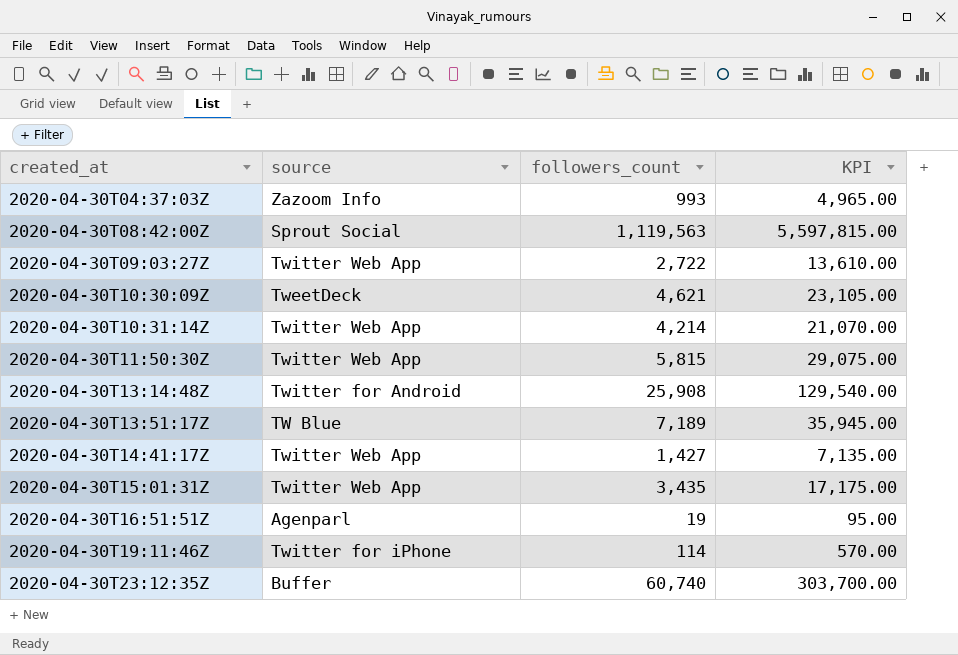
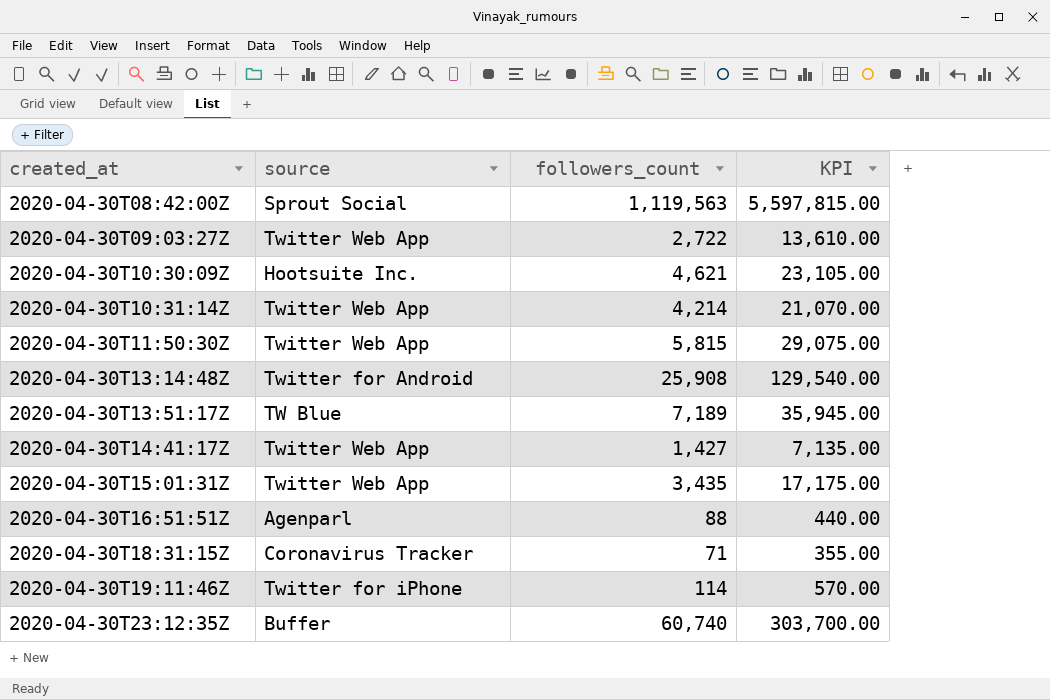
row 2020-04-30T04:37:03Z: Zazoom Info | 993 | 4,965.00 -> none
2020-04-30T10:30:09Z | source: TweetDeck -> Hootsuite Inc.
2020-04-30T16:51:51Z | followers_count: 19 -> 88
2020-04-30T16:51:51Z | KPI: 95.00 -> 440.00
row 2020-04-30T18:31:15Z: none -> Coronavirus Tracker | 71 | 355.00

